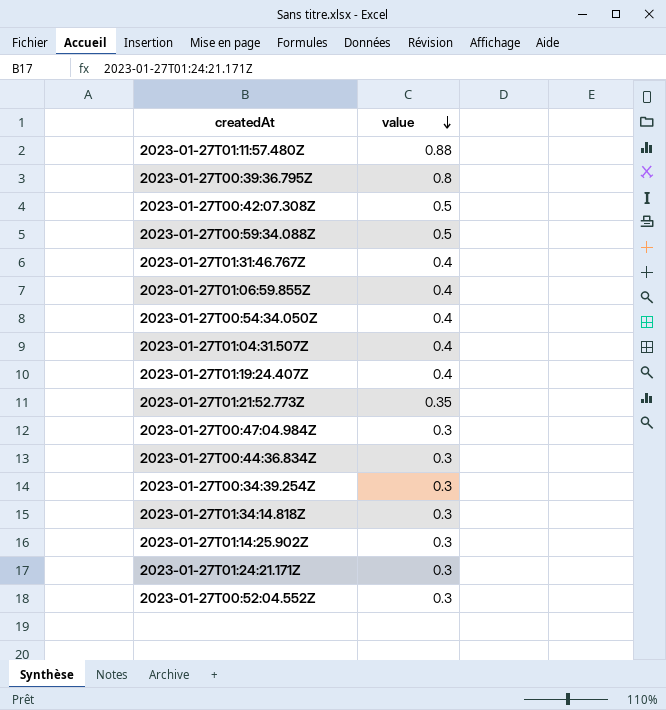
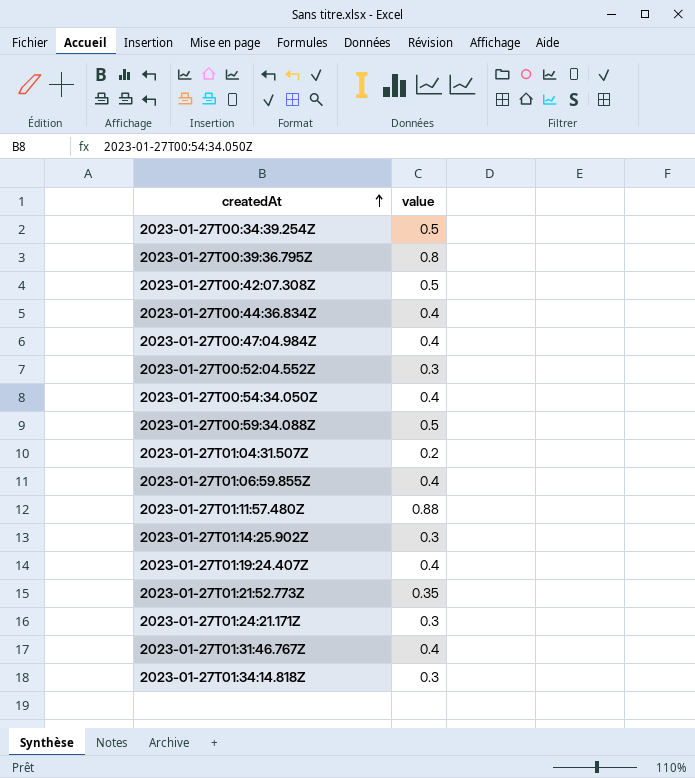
row order: value descending -> createdAt ascending
2023-01-27T00:34:39.254Z | value: 0.3 -> 0.5
2023-01-27T00:44:36.834Z | value: 0.3 -> 0.4
2023-01-27T00:47:04.984Z | value: 0.3 -> 0.4
2023-01-27T01:04:31.507Z | value: 0.4 -> 0.2

